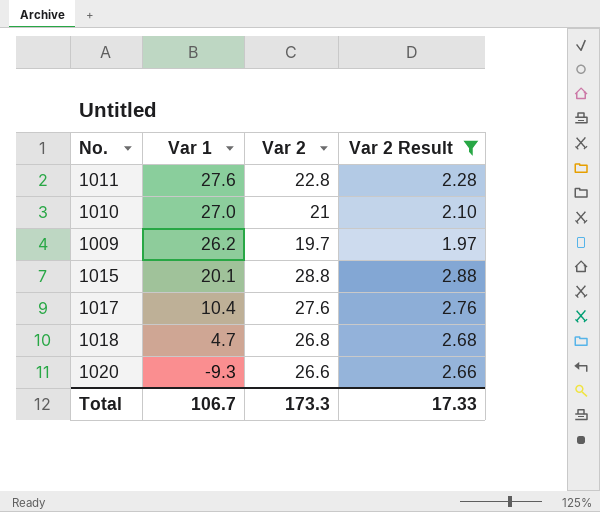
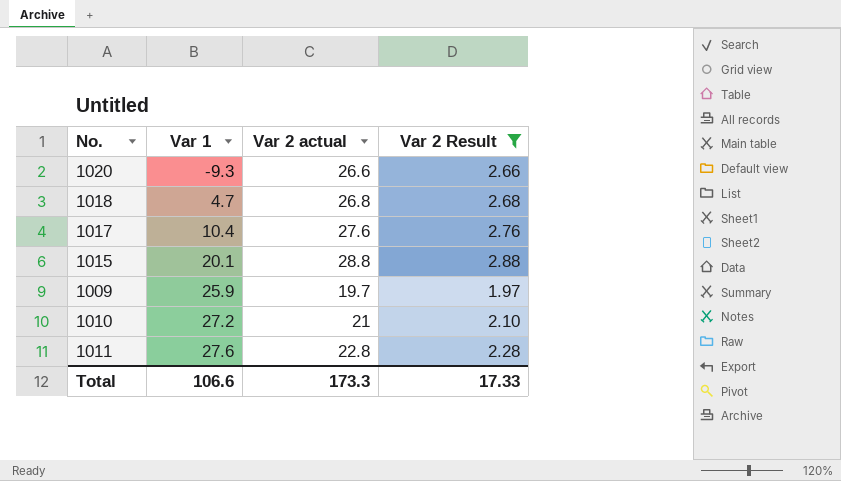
row order: Var 1 descending -> Var 1 ascending
column name: Var 2 -> Var 2 actual
1009 | Var 1: 26.2 -> 25.9
1010 | Var 1: 27.0 -> 27.2
Total | Var 1: 106.7 -> 106.6

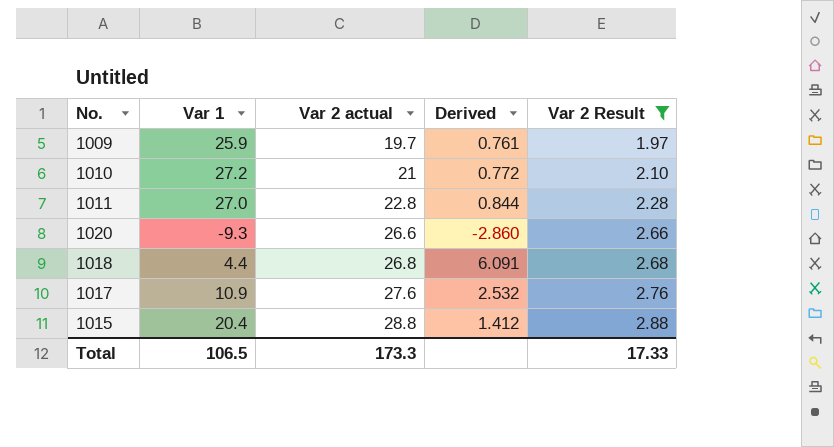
row order: Var 1 ascending -> Var 2 actual ascending
column Derived | formula: none -> [Var 2 actual] / [Var 1]
1011 | Var 1: 27.6 -> 27.0
1018 | Var 1: 4.7 -> 4.4
1017 | Var 1: 10.4 -> 10.9
1015 | Var 1: 20.1 -> 20.4
Total | Var 1: 106.6 -> 106.5

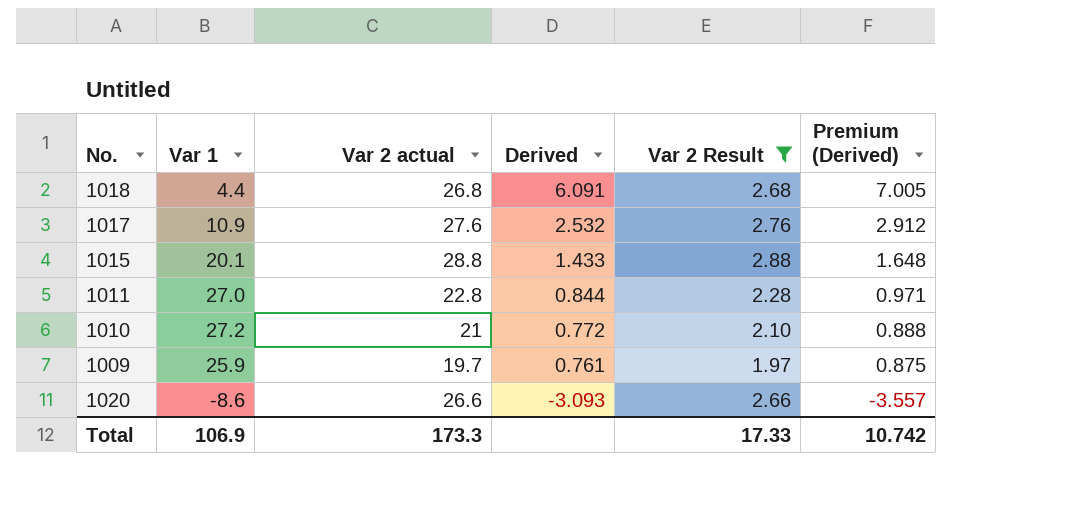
row order: Var 2 actual ascending -> Derived descending
column Premium (Derived) | formula: none -> [Derived] * 1.15
1015 | Var 1: 20.4 -> 20.1
1015 | Derived: 1.412 -> 1.433
1020 | Var 1: -9.3 -> -8.6
1020 | Derived: -2.860 -> -3.093
Total | Var 1: 106.5 -> 106.9

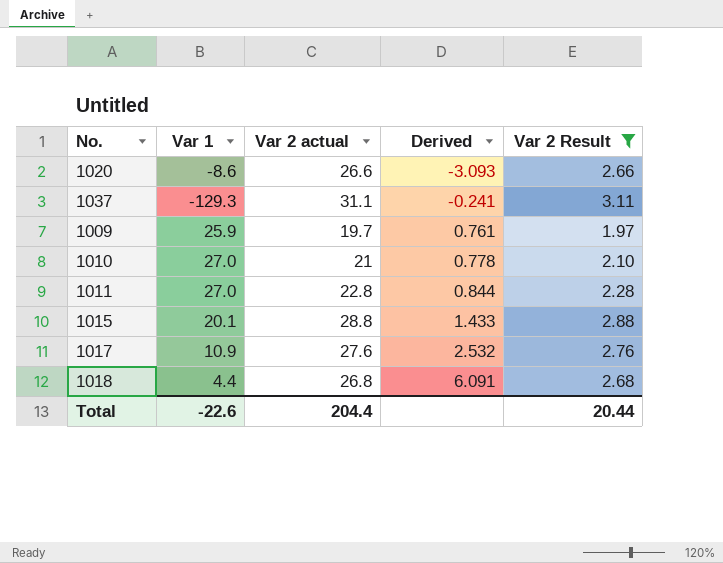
row order: Derived descending -> Derived ascending
column Premium (Derived) | formula: [Derived] * 1.15 -> none
row 1037: none -> -129.3 | 31.1 | -0.241 | 3.11
1010 | Var 1: 27.2 -> 27.0
1010 | Derived: 0.772 -> 0.778
Total | Var 1: 106.9 -> -22.6
Total | Var 2 actual: 173.3 -> 204.4
Total | Var 2 Result: 17.33 -> 20.44

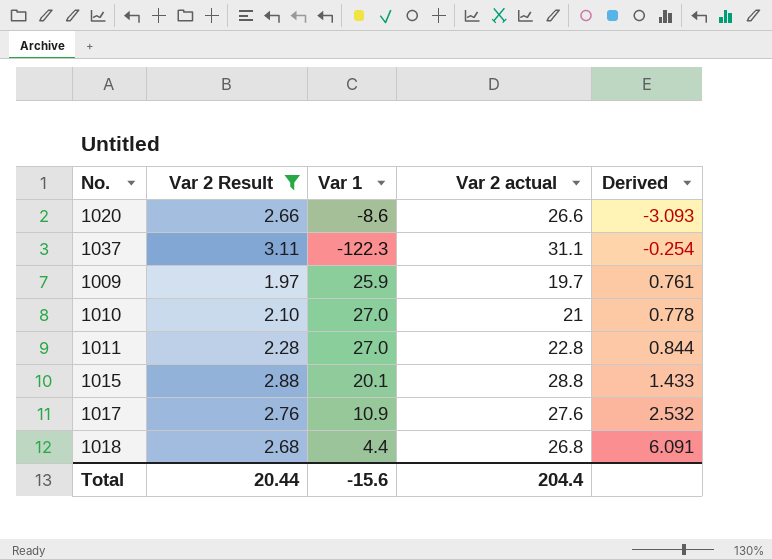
column Var 2 Result | position: 5 -> 2
1037 | Var 1: -129.3 -> -122.3
1037 | Derived: -0.241 -> -0.254
Total | Var 1: -22.6 -> -15.6

